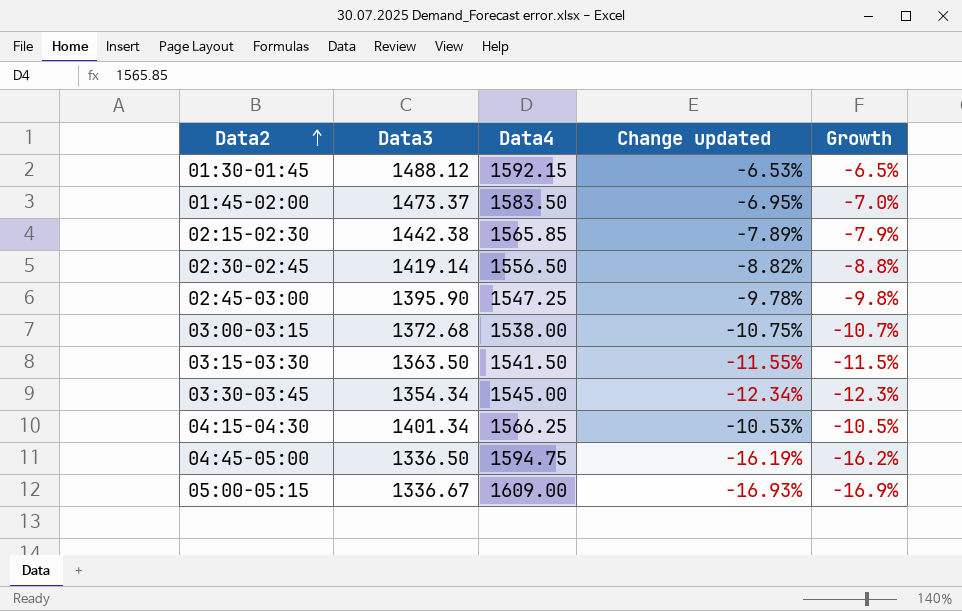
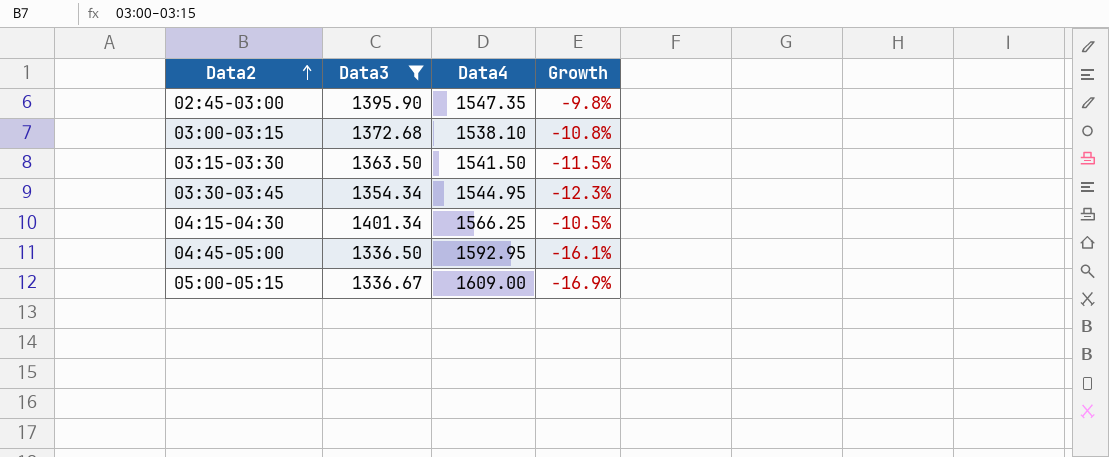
filter: none -> Data3 <= 1401.34
column Change updated | formula: ([Data3] - [Data4]) / [Data4] -> none
02:45-03:00 | Data4: 1547.25 -> 1547.35
03:00-03:15 | Data4: 1538.00 -> 1538.10
03:00-03:15 | Growth: -10.7% -> -10.8%
03:30-03:45 | Data4: 1545.00 -> 1544.95
04:45-05:00 | Data4: 1594.75 -> 1592.95
04:45-05:00 | Growth: -16.2% -> -16.1%

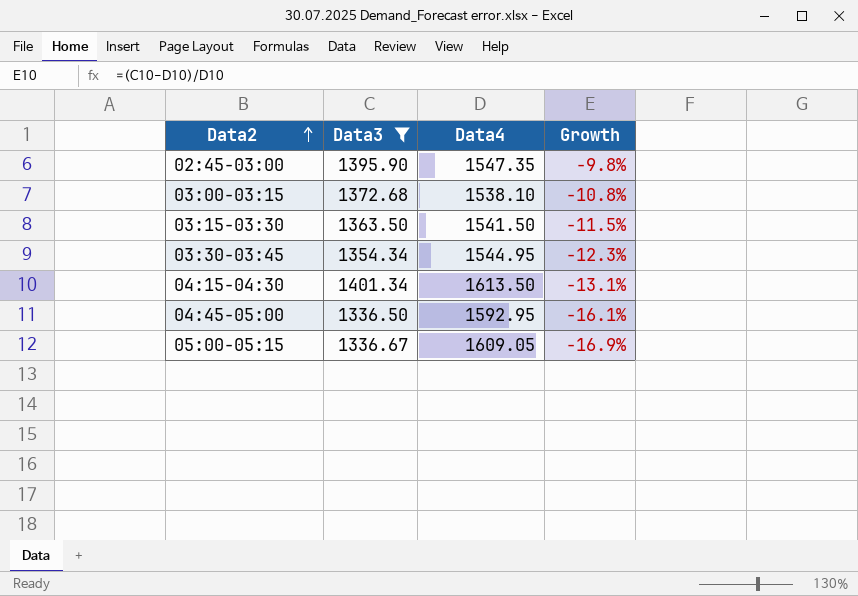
04:15-04:30 | Data4: 1566.25 -> 1613.50
04:15-04:30 | Growth: -10.5% -> -13.1%
05:00-05:15 | Data4: 1609.00 -> 1609.05

